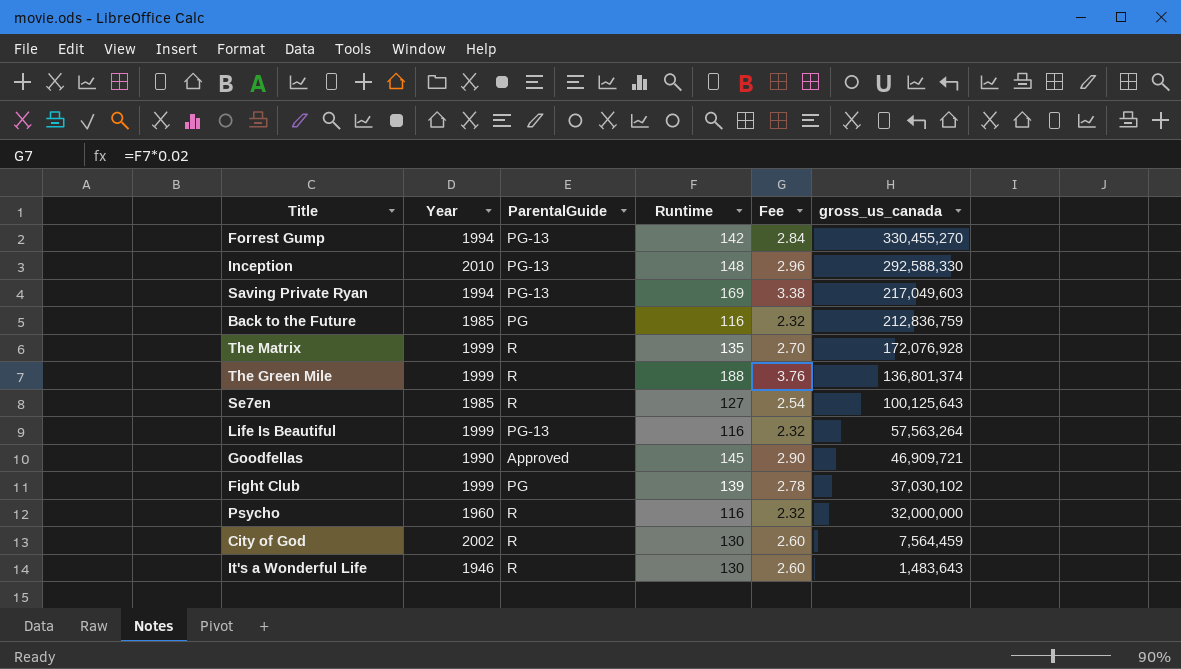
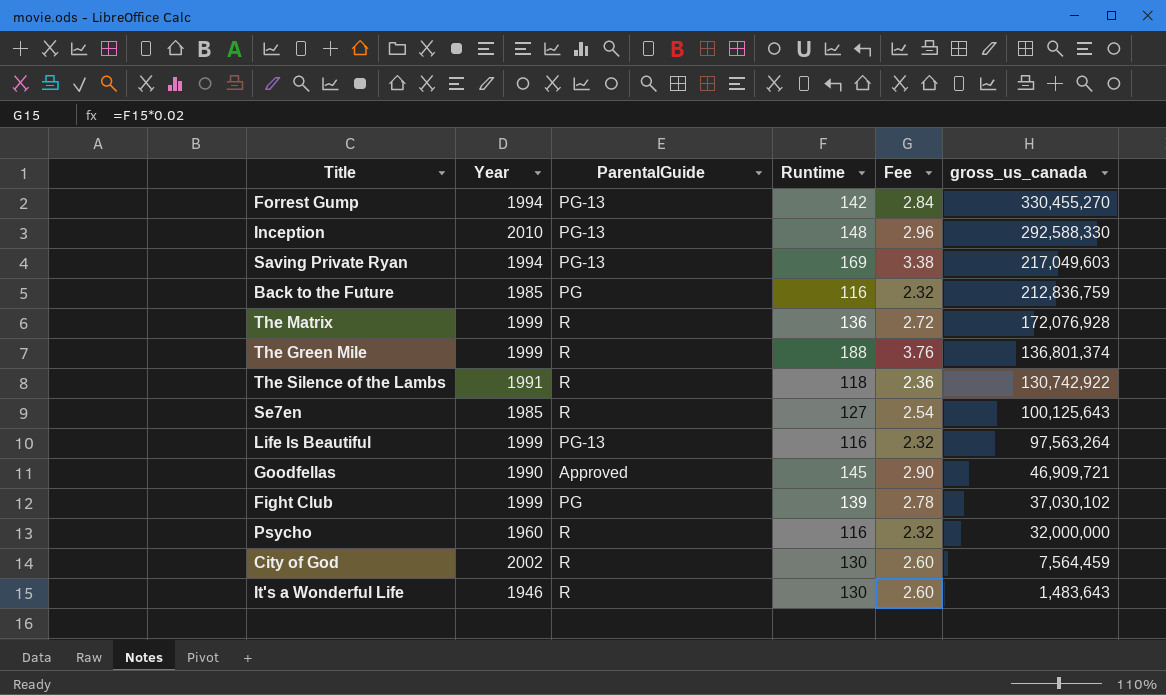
The Matrix | Runtime: 135 -> 136
The Matrix | Fee: 2.70 -> 2.72
row The Silence of the Lambs: none -> 1991 | R | 118 | 2.36 | 130,742,922
Life Is Beautiful | gross_us_canada: 57,563,264 -> 97,563,264

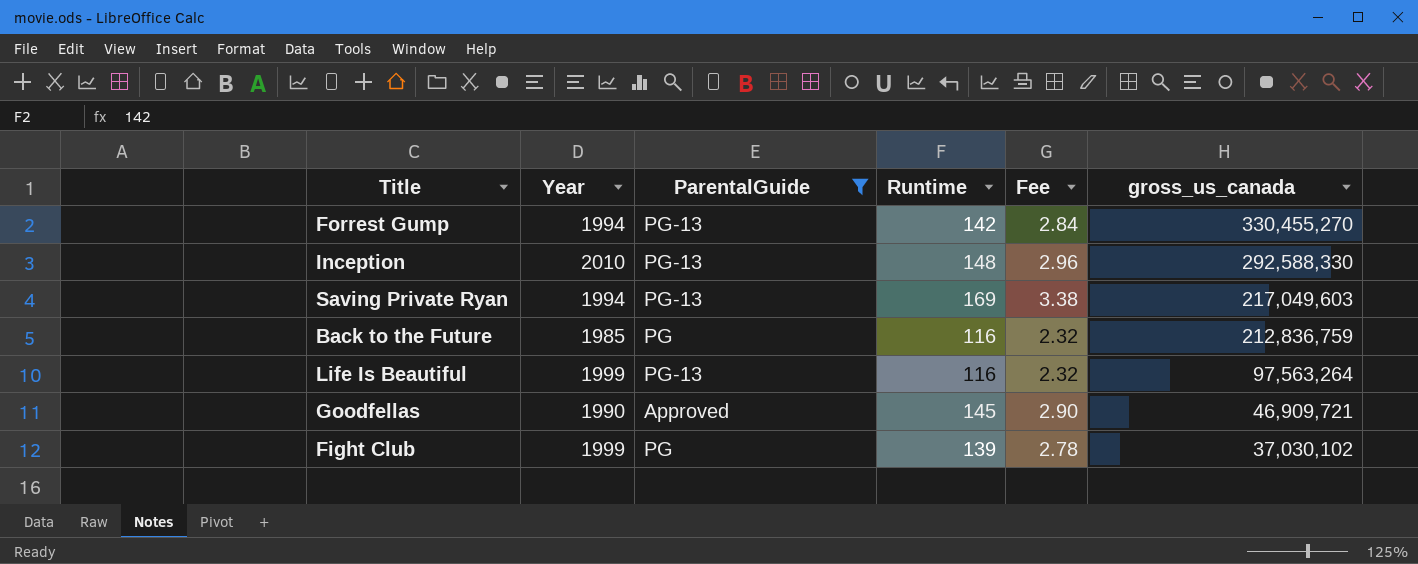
filter: none -> ParentalGuide != R

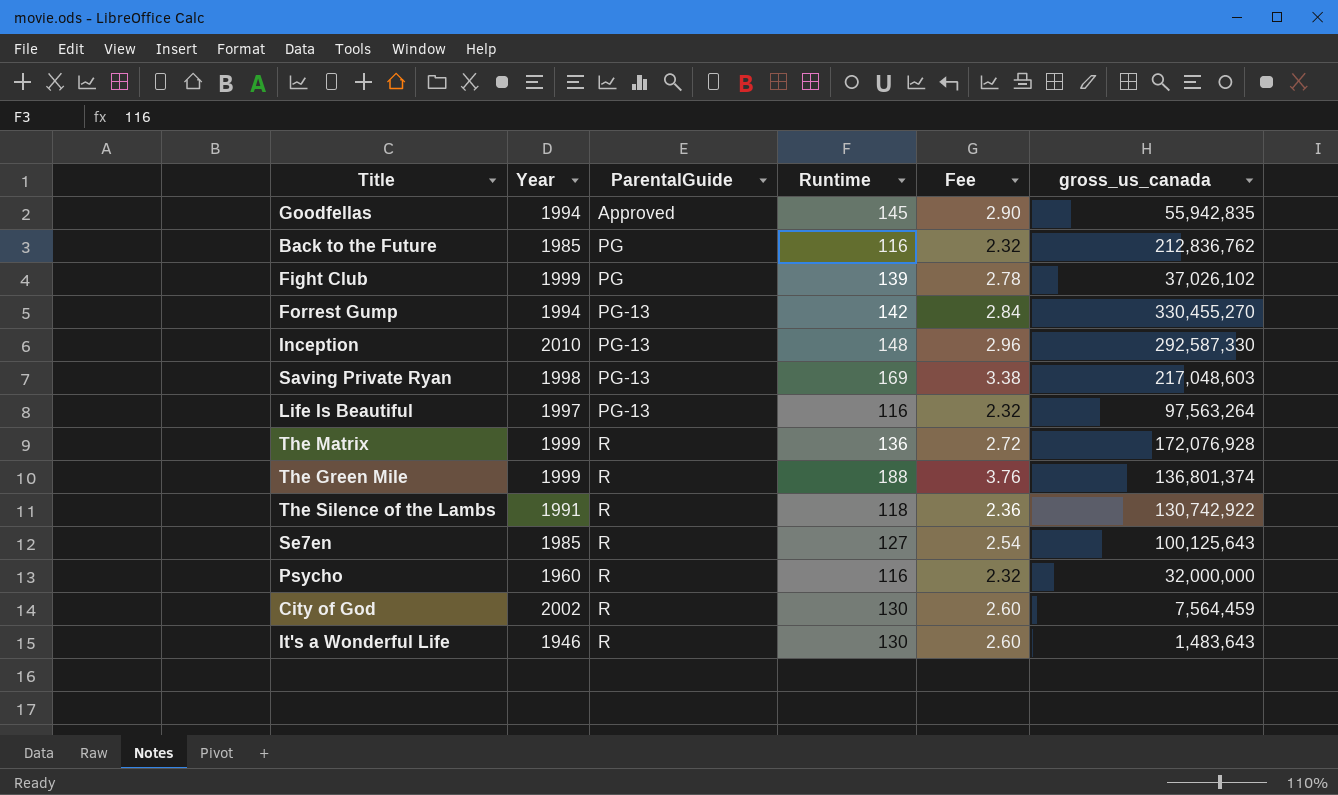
filter: ParentalGuide != R -> none
row order: gross_us_canada descending -> ParentalGuide ascending
Goodfellas | Year: 1990 -> 1994
Goodfellas | gross_us_canada: 46,909,721 -> 55,942,835
Back to the Future | gross_us_canada: 212,836,759 -> 212,836,762
Fight Club | gross_us_canada: 37,030,102 -> 37,026,102
Inception | gross_us_canada: 292,588,330 -> 292,587,330
Saving Private Ryan | Year: 1994 -> 1998
Saving Private Ryan | gross_us_canada: 217,049,603 -> 217,048,603
Life Is Beautiful | Year: 1999 -> 1997

